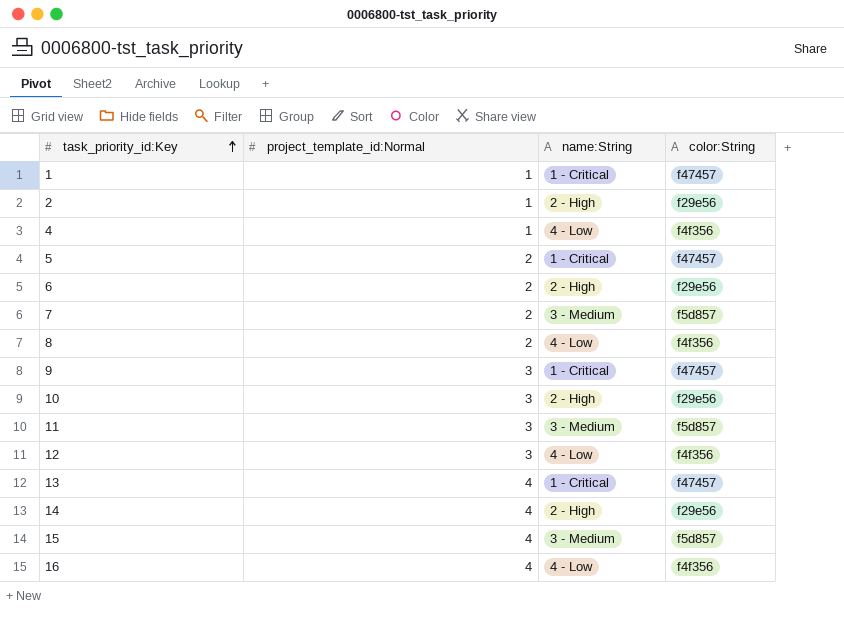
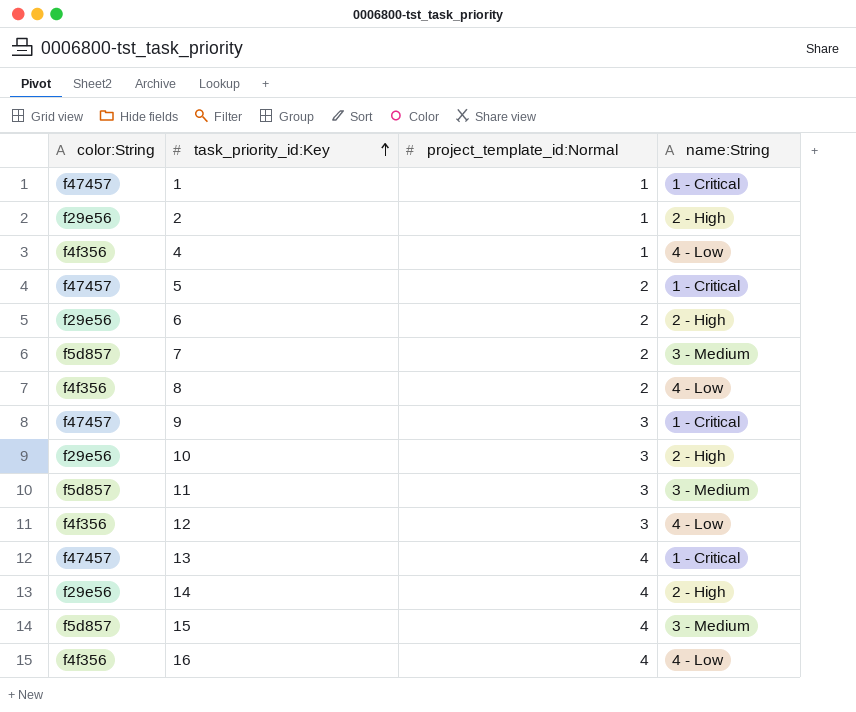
column color:String | position: 4 -> 1

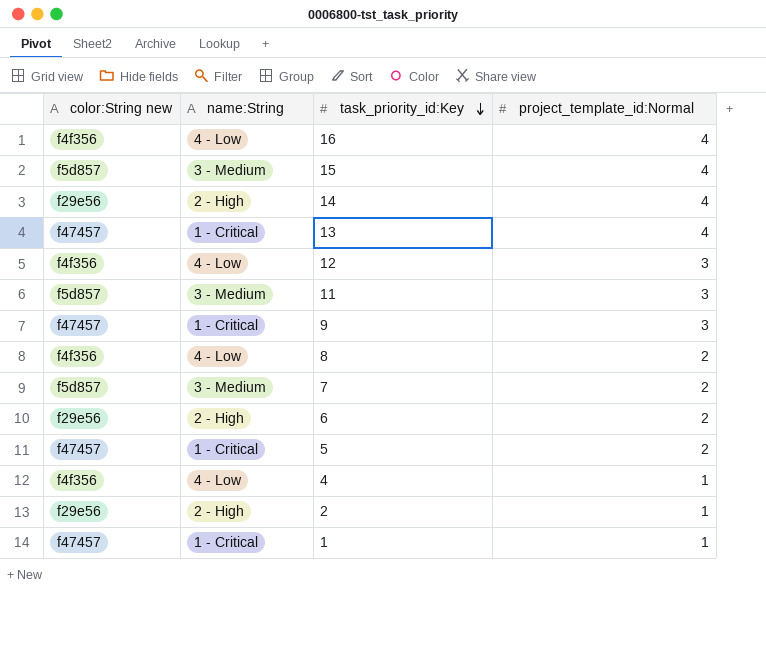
row order: task_priority_id:Key ascending -> task_priority_id:Key descending
column name: color:String -> color:String new
column name:String | position: 4 -> 2
row 10: f29e56 | 3 | 2 - High -> none

